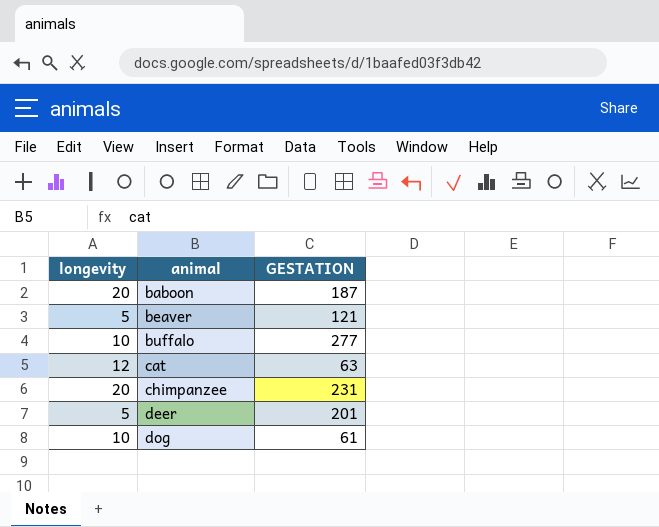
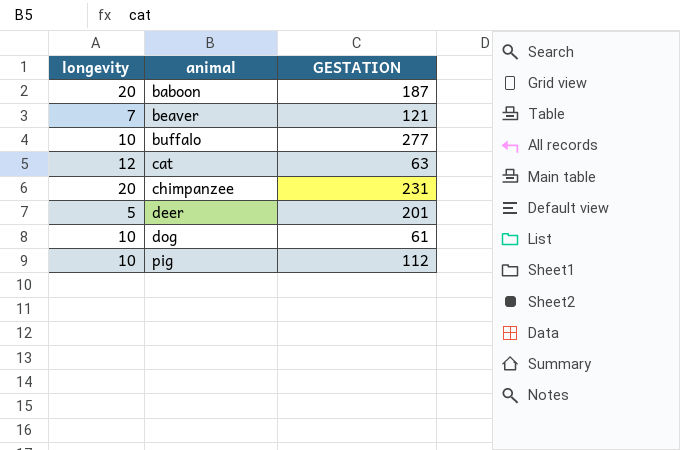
beaver | longevity: 5 -> 7
row pig: none -> 10 | 112

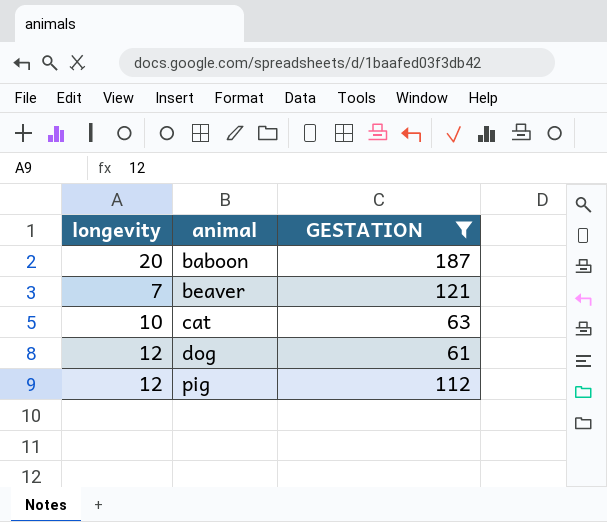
filter: none -> GESTATION <= 187
cat | longevity: 12 -> 10
dog | longevity: 10 -> 12
pig | longevity: 10 -> 12

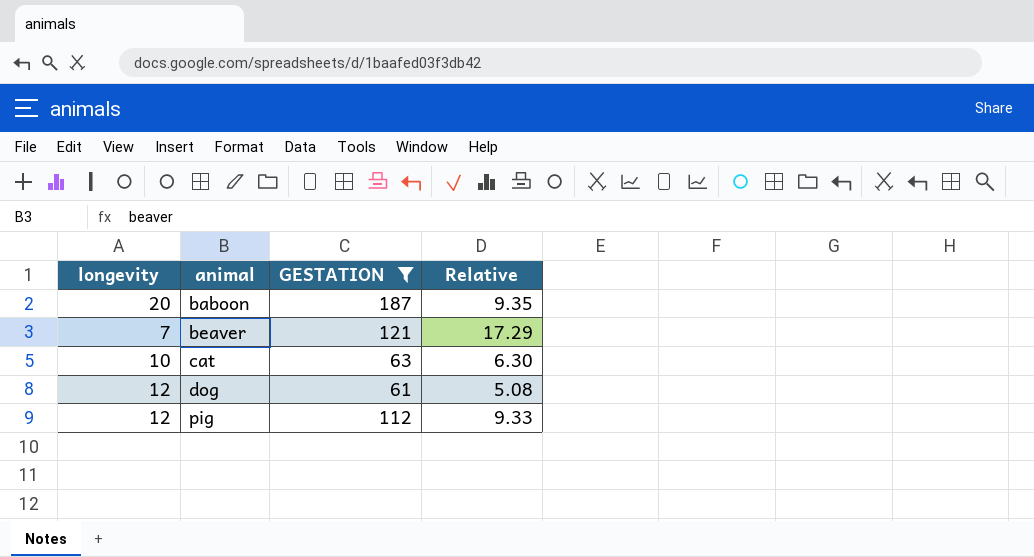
column Relative | formula: none -> [GESTATION] / [longevity]

